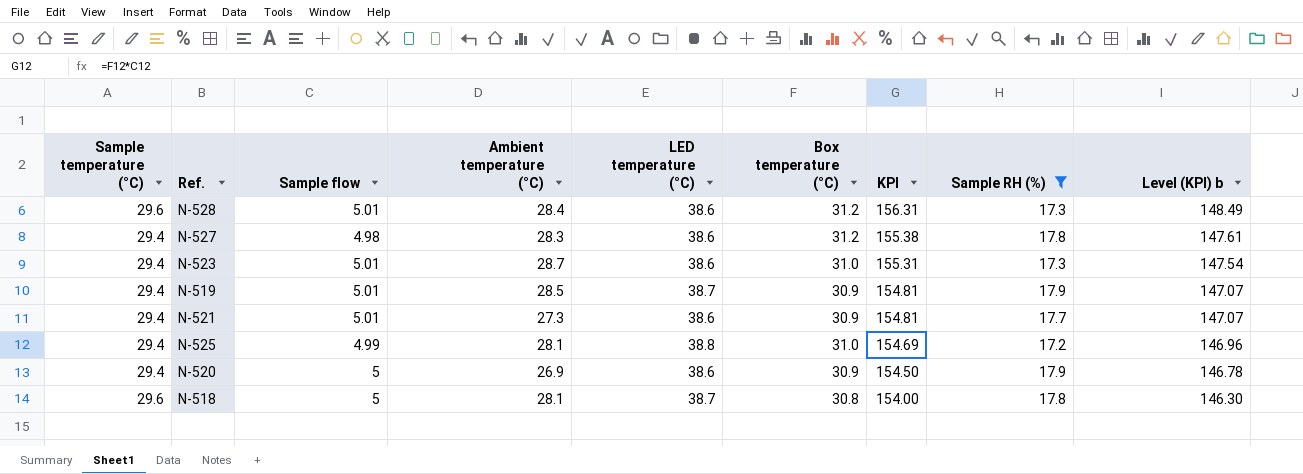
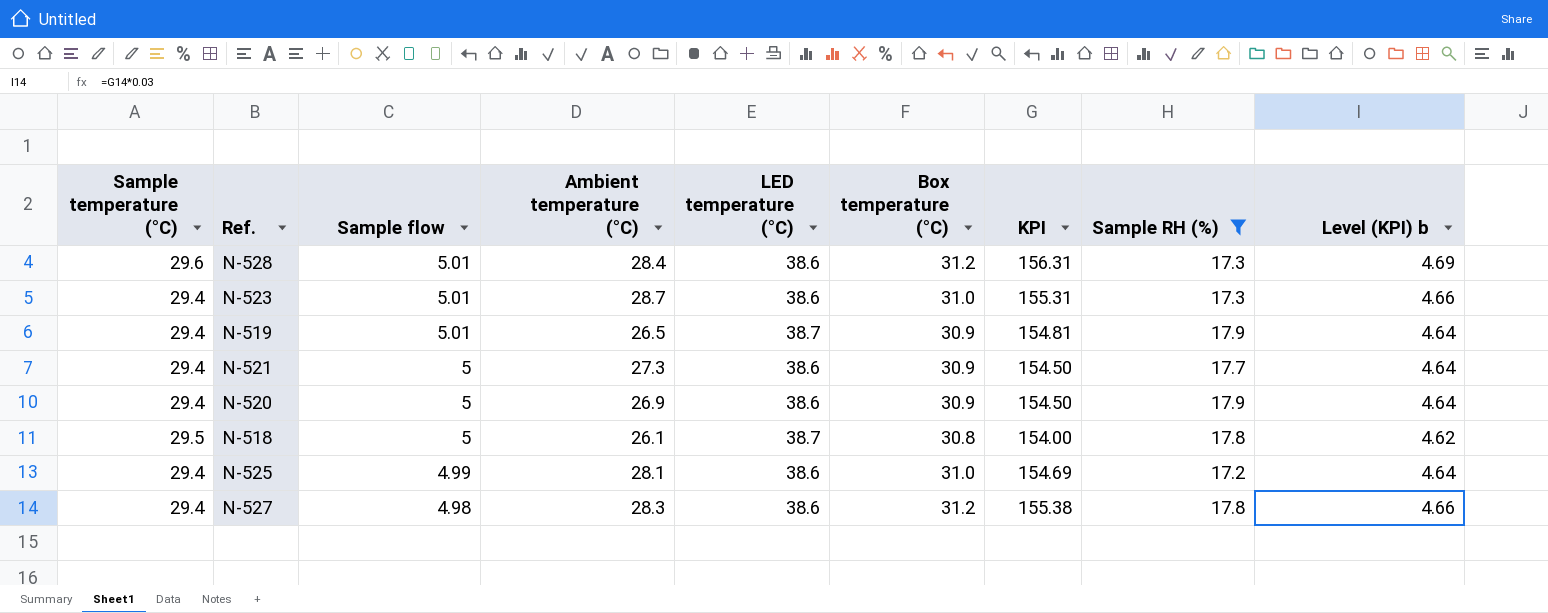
row order: KPI descending -> Sample flow descending
column Level (KPI) b | formula: [KPI] * 0.95 -> [KPI] * 0.03
N-519 | Ambient temperature (°C): 28.5 -> 26.5
N-521 | Sample flow: 5.01 -> 5
N-521 | KPI: 154.81 -> 154.50
N-518 | Sample temperature (°C): 29.6 -> 29.5
N-518 | Ambient temperature (°C): 28.1 -> 26.1
N-525 | LED temperature (°C): 38.8 -> 38.6

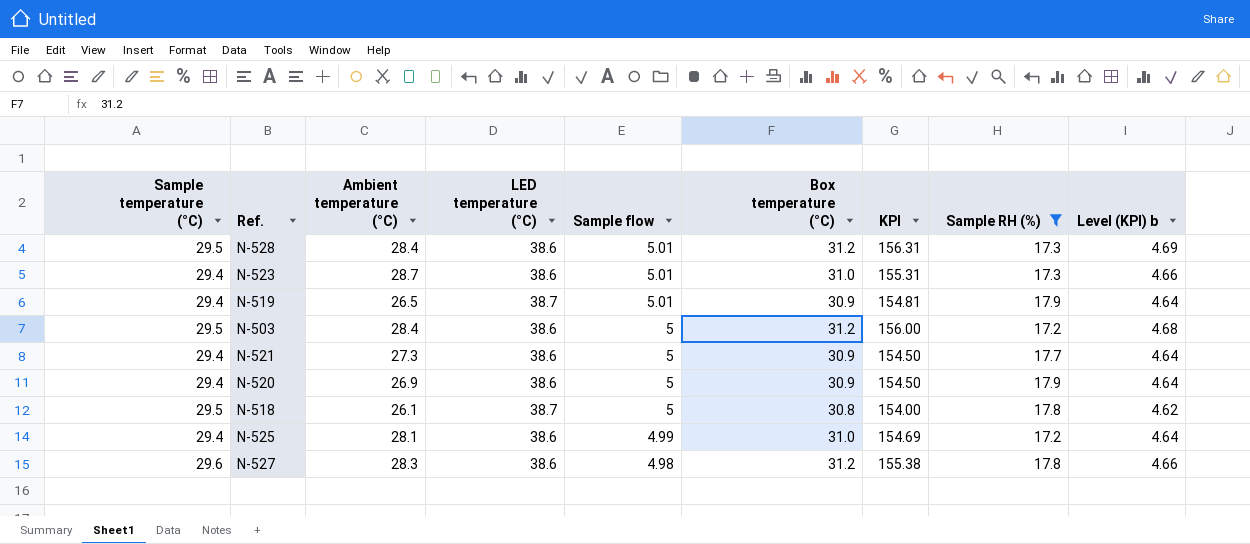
column Sample flow | position: 3 -> 5
N-528 | Sample temperature (°C): 29.6 -> 29.5
row N-503: none -> 29.5 | 28.4 | 38.6 | 5 | 31.2 | 156.00 | 17.2 | 4.68
N-527 | Sample temperature (°C): 29.4 -> 29.6

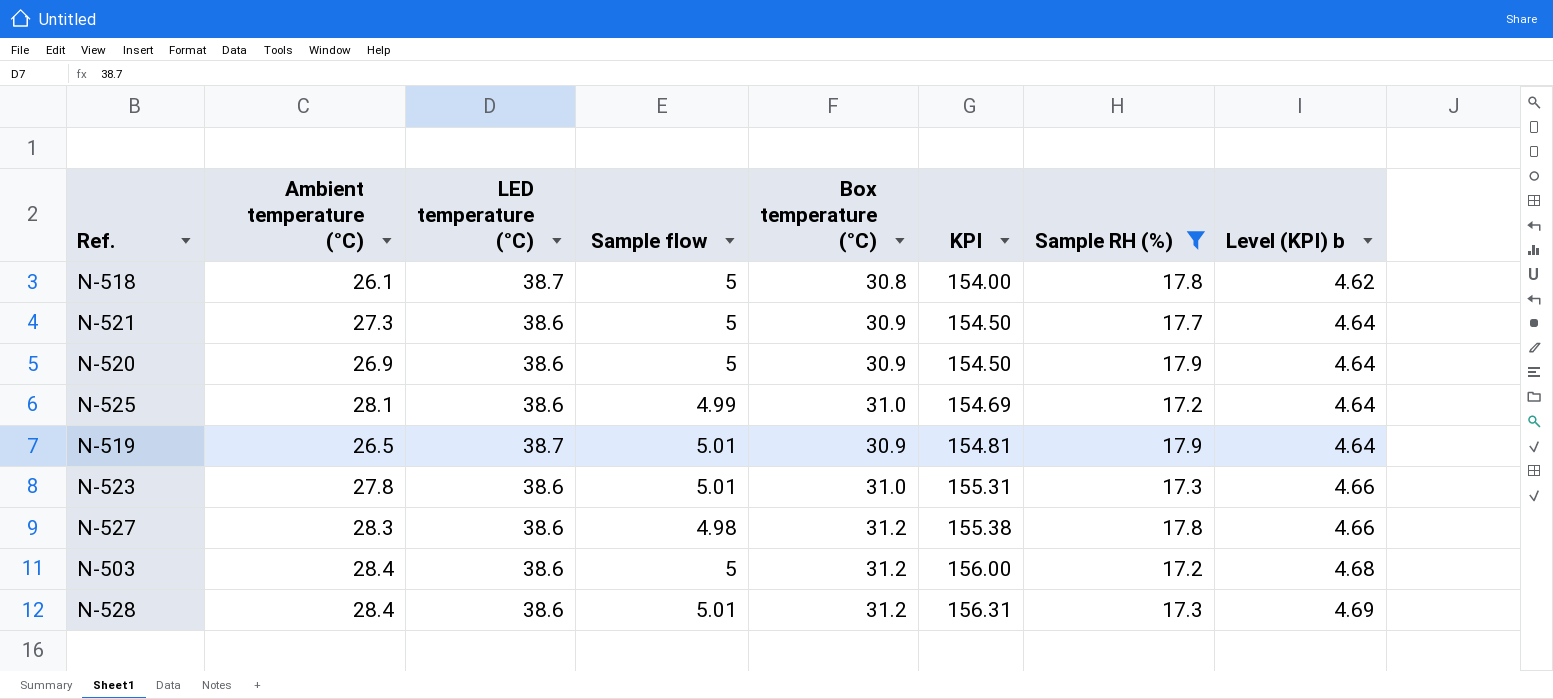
row order: Sample flow descending -> KPI ascending
column Sample temperature (°C) | position: 1 -> none
N-523 | Ambient temperature (°C): 28.7 -> 27.8

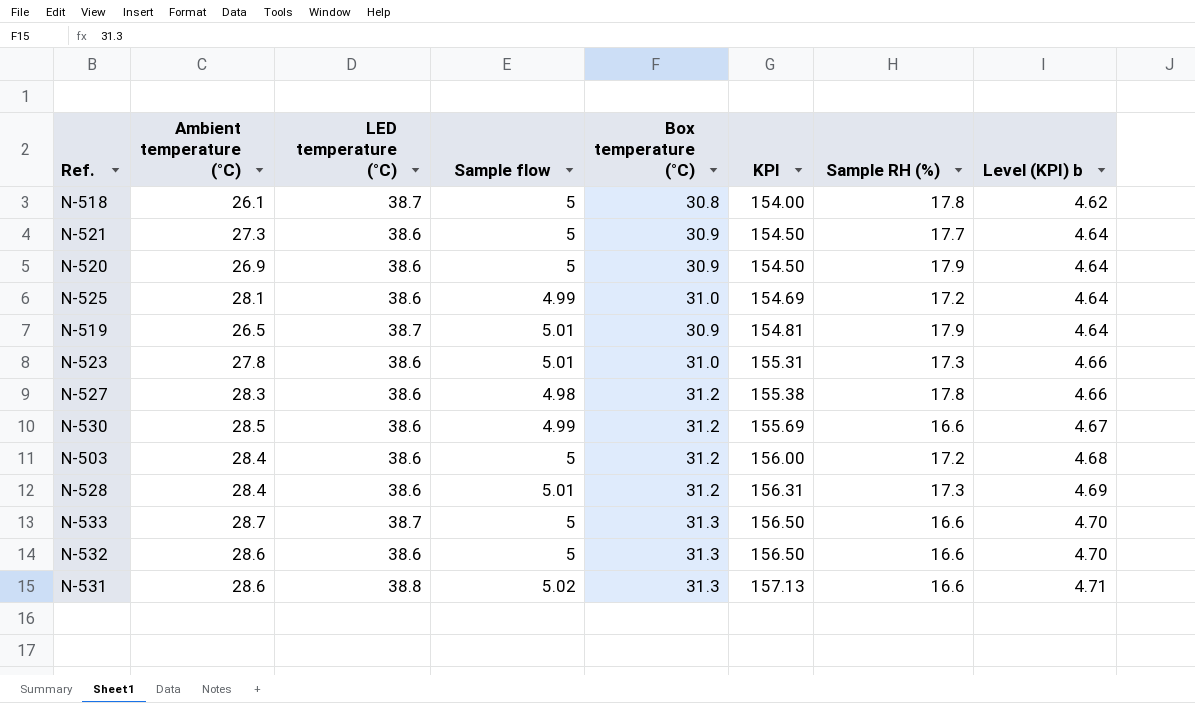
filter: Sample RH (%) != 16.6 -> none

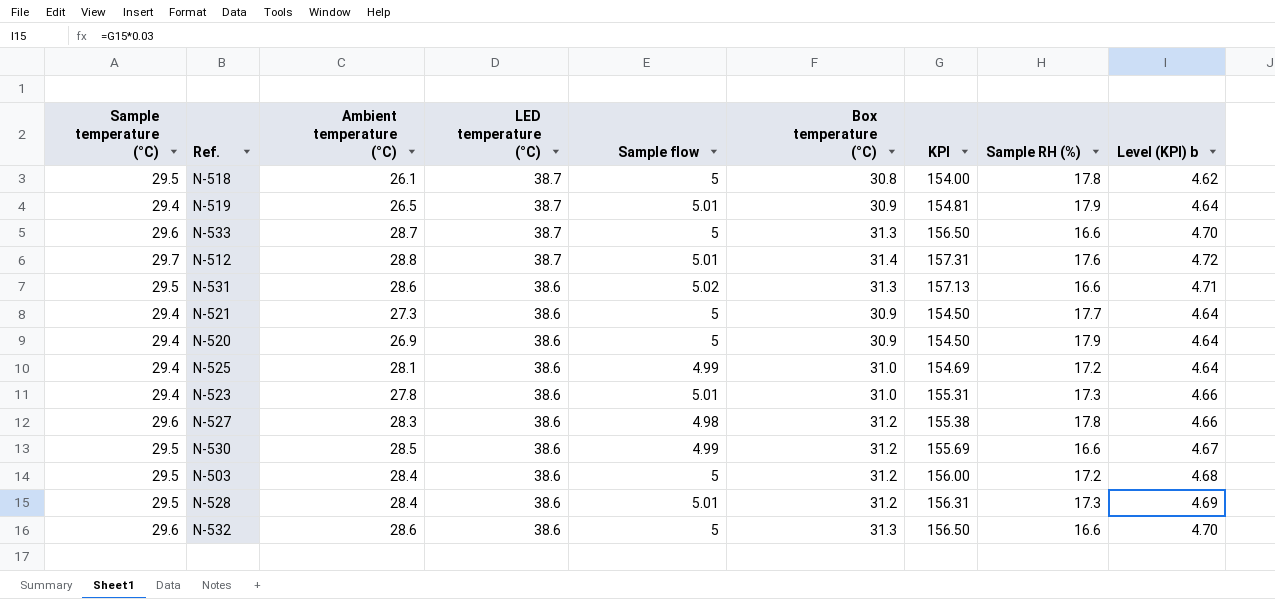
row order: KPI ascending -> LED temperature (°C) descending
column Sample temperature (°C) | position: none -> 1
row N-512: none -> 29.7 | 28.8 | 38.7 | 5.01 | 31.4 | 157.31 | 17.6 | 4.72
N-531 | LED temperature (°C): 38.8 -> 38.6

